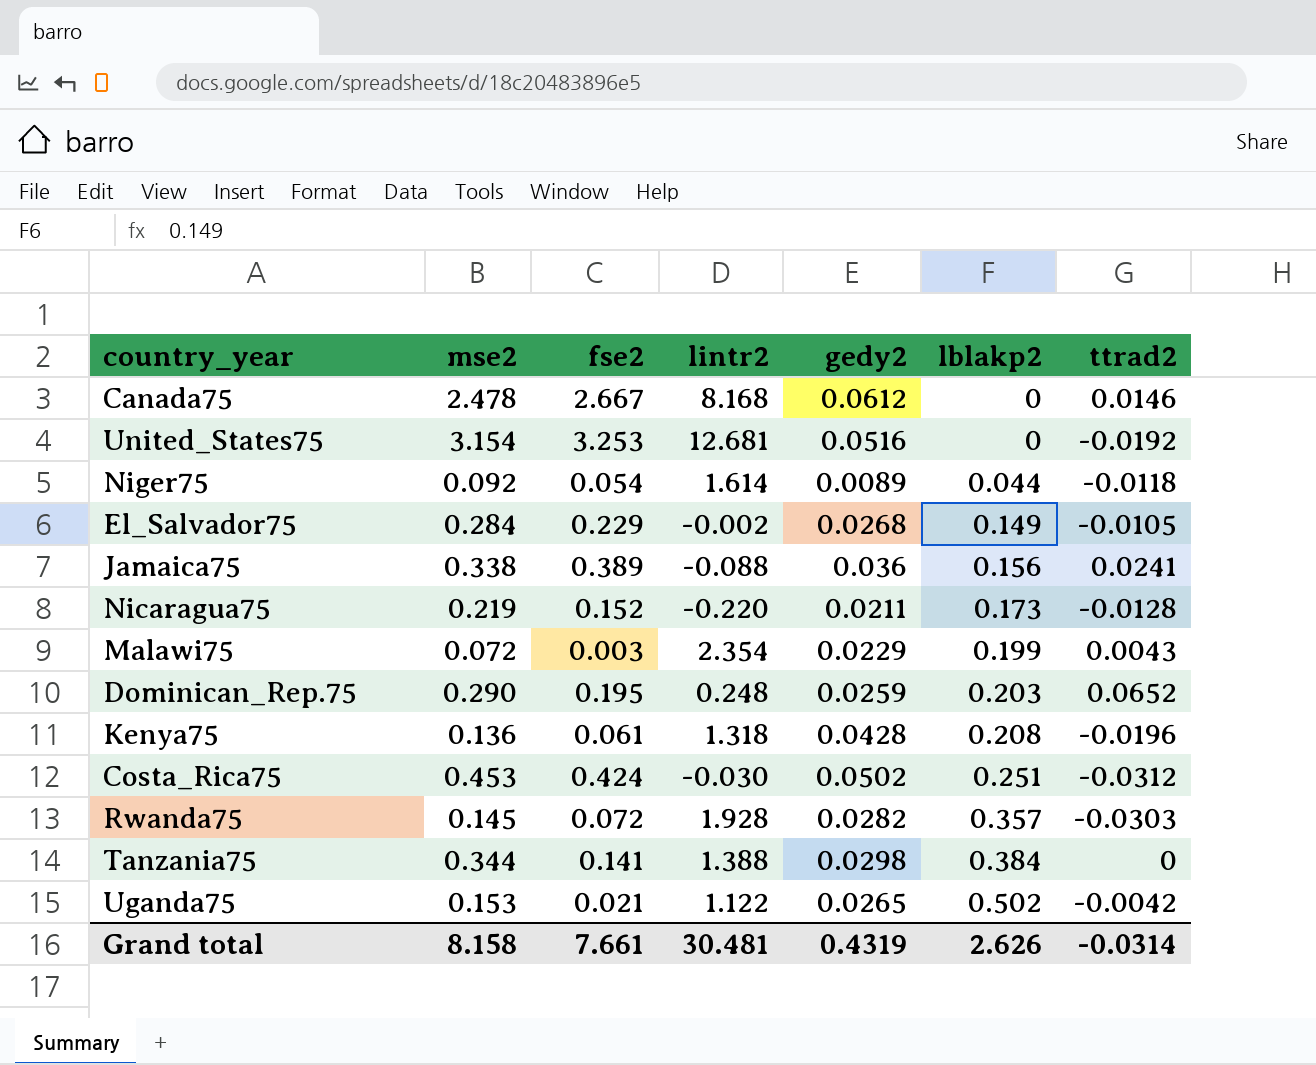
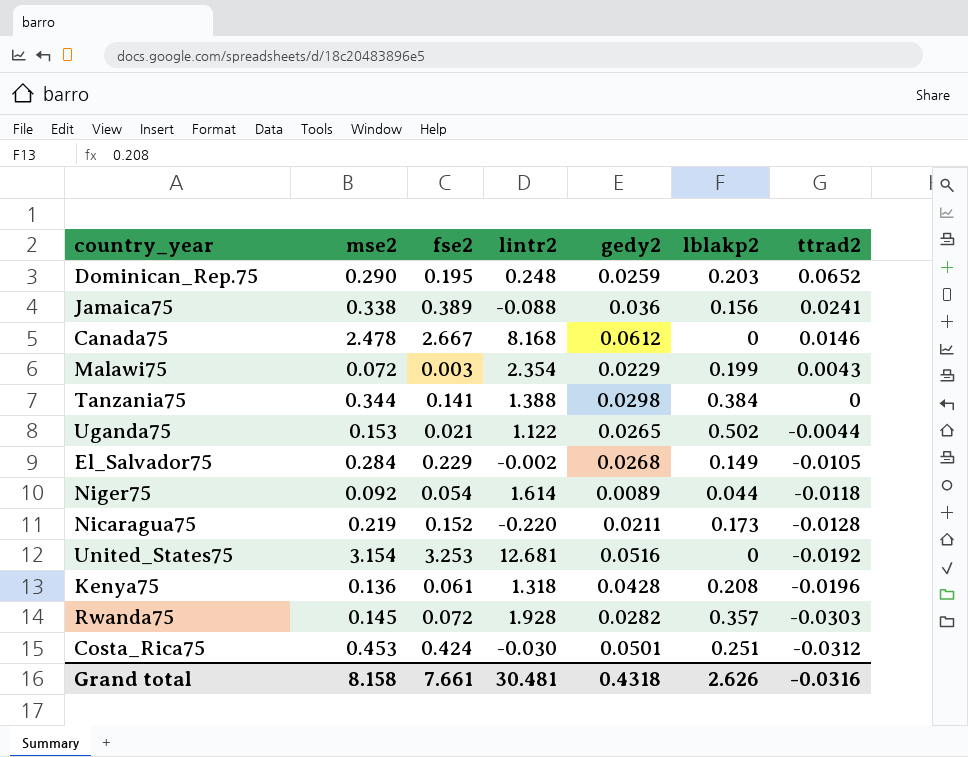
row order: lblakp2 ascending -> ttrad2 descending
Uganda75 | ttrad2: -0.0042 -> -0.0044
Costa_Rica75 | gedy2: 0.0502 -> 0.0501
Grand total | gedy2: 0.4319 -> 0.4318
Grand total | ttrad2: -0.0314 -> -0.0316

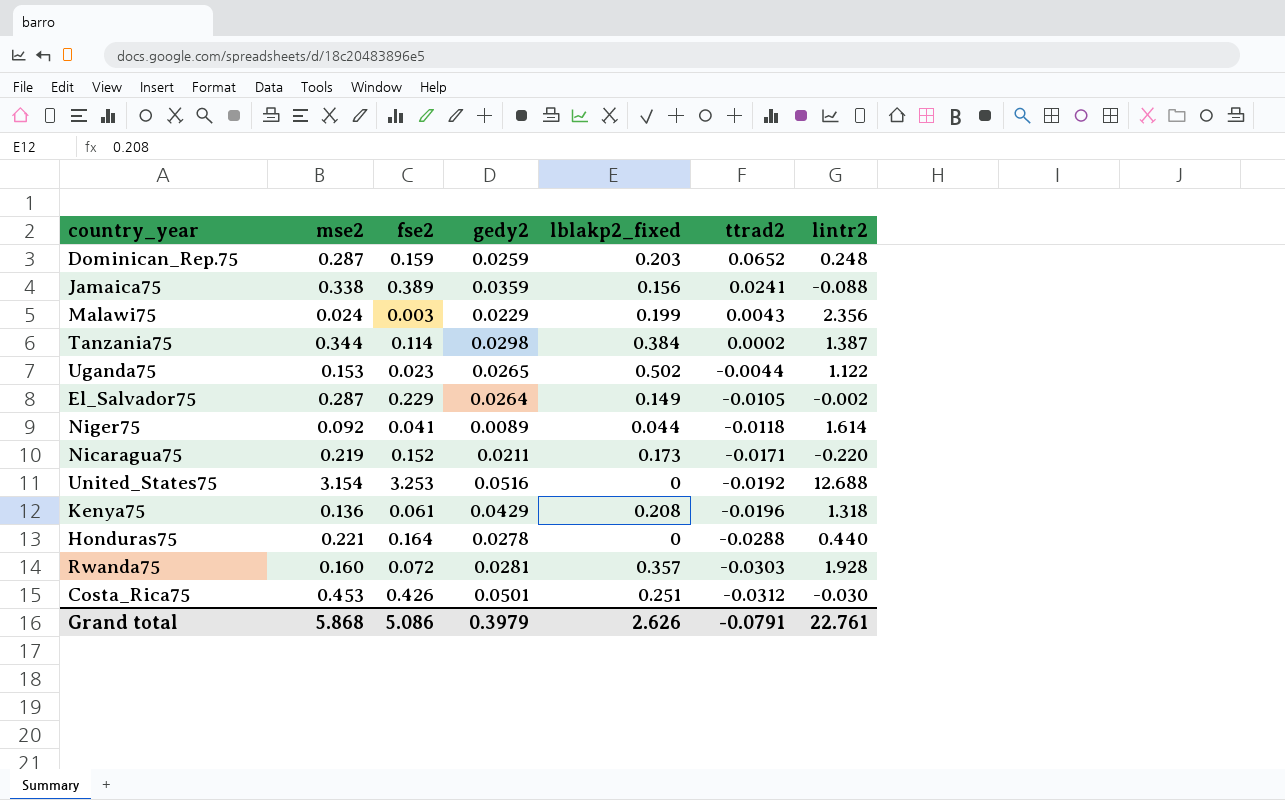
column name: lblakp2 -> lblakp2_fixed
column lintr2 | position: 4 -> 7
row Canada75: 2.478 | 2.667 | 8.168 | 0.0612 | 0 | 0.0146 -> none
Dominican_Rep.75 | mse2: 0.290 -> 0.287
Dominican_Rep.75 | fse2: 0.195 -> 0.159
Jamaica75 | gedy2: 0.036 -> 0.0359
Malawi75 | mse2: 0.072 -> 0.024
Malawi75 | lintr2: 2.354 -> 2.356
Tanzania75 | fse2: 0.141 -> 0.114
Tanzania75 | ttrad2: 0 -> 0.0002
Tanzania75 | lintr2: 1.388 -> 1.387
Uganda75 | fse2: 0.021 -> 0.023
El_Salvador75 | mse2: 0.284 -> 0.287
El_Salvador75 | gedy2: 0.0268 -> 0.0264
Niger75 | fse2: 0.054 -> 0.041
Nicaragua75 | ttrad2: -0.0128 -> -0.0171
United_States75 | lintr2: 12.681 -> 12.688
Kenya75 | gedy2: 0.0428 -> 0.0429
row Honduras75: none -> 0.221 | 0.164 | 0.0278 | 0 | -0.0288 | 0.440
Rwanda75 | mse2: 0.145 -> 0.160
Rwanda75 | gedy2: 0.0282 -> 0.0281
Costa_Rica75 | fse2: 0.424 -> 0.426
Grand total | mse2: 8.158 -> 5.868
Grand total | fse2: 7.661 -> 5.086
Grand total | gedy2: 0.4318 -> 0.3979
Grand total | ttrad2: -0.0316 -> -0.0791
Grand total | lintr2: 30.481 -> 22.761

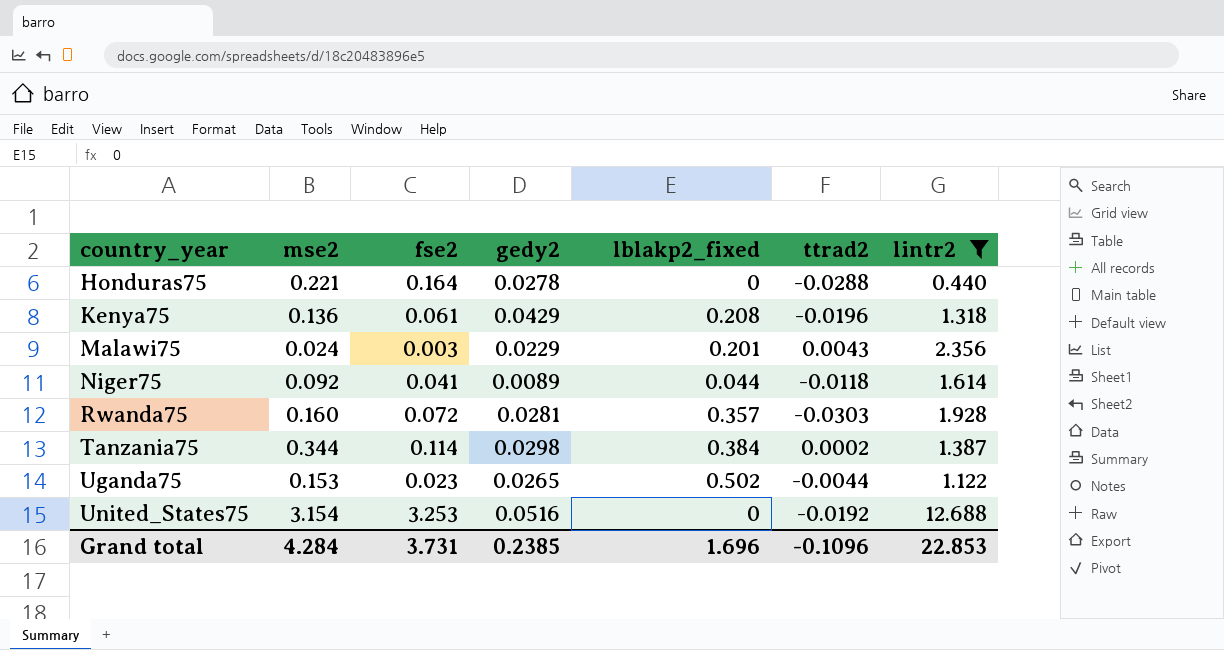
filter: none -> lintr2 >= 0.440
row order: ttrad2 descending -> country_year ascending
Malawi75 | lblakp2_fixed: 0.199 -> 0.201
Grand total | mse2: 5.868 -> 4.284
Grand total | fse2: 5.086 -> 3.731
Grand total | gedy2: 0.3979 -> 0.2385
Grand total | lblakp2_fixed: 2.626 -> 1.696
Grand total | ttrad2: -0.0791 -> -0.1096
Grand total | lintr2: 22.761 -> 22.853

